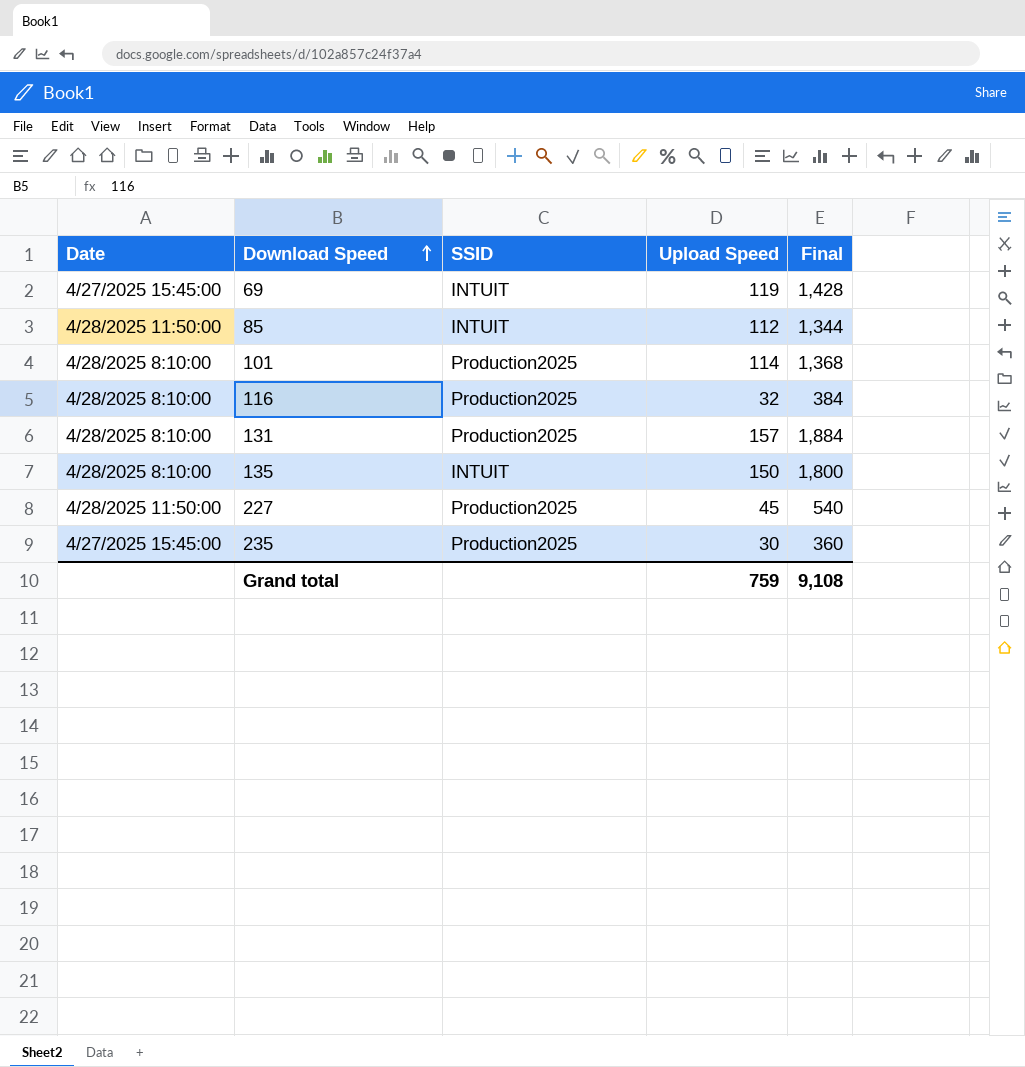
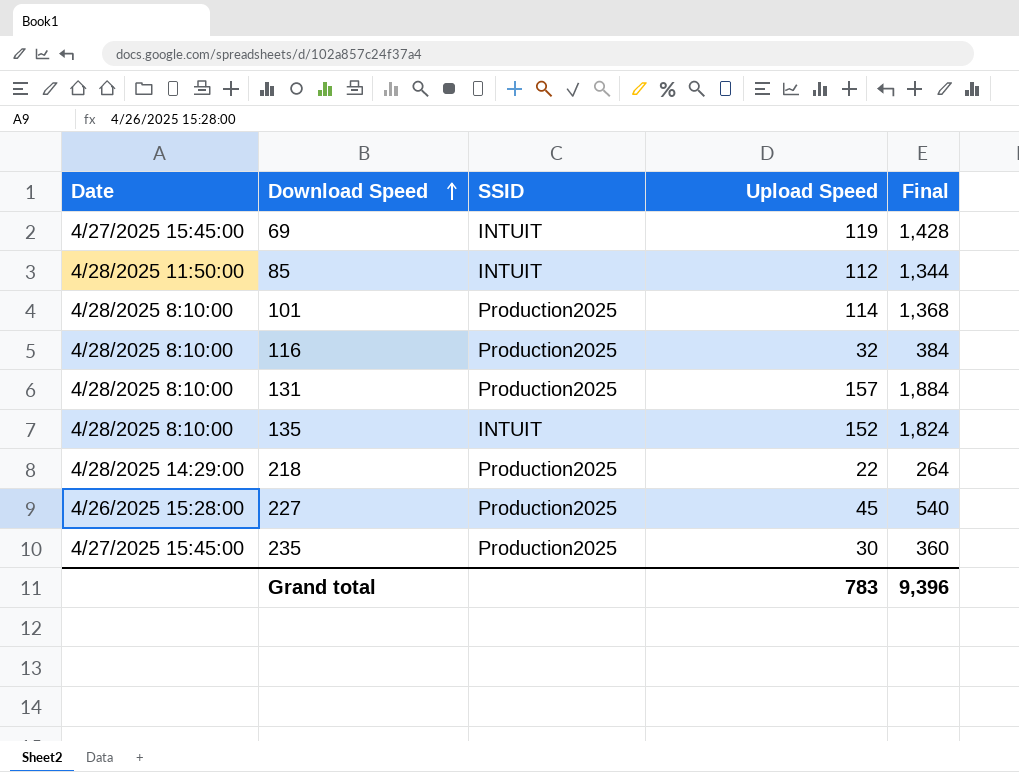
135 | Upload Speed: 150 -> 152
135 | Final: 1,800 -> 1,824
row 218: none -> 4/28/2025 14:29:00 | Production2025 | 22 | 264
227 | Date: 4/28/2025 11:50:00 -> 4/26/2025 15:28:00
Grand total | Upload Speed: 759 -> 783
Grand total | Final: 9,108 -> 9,396

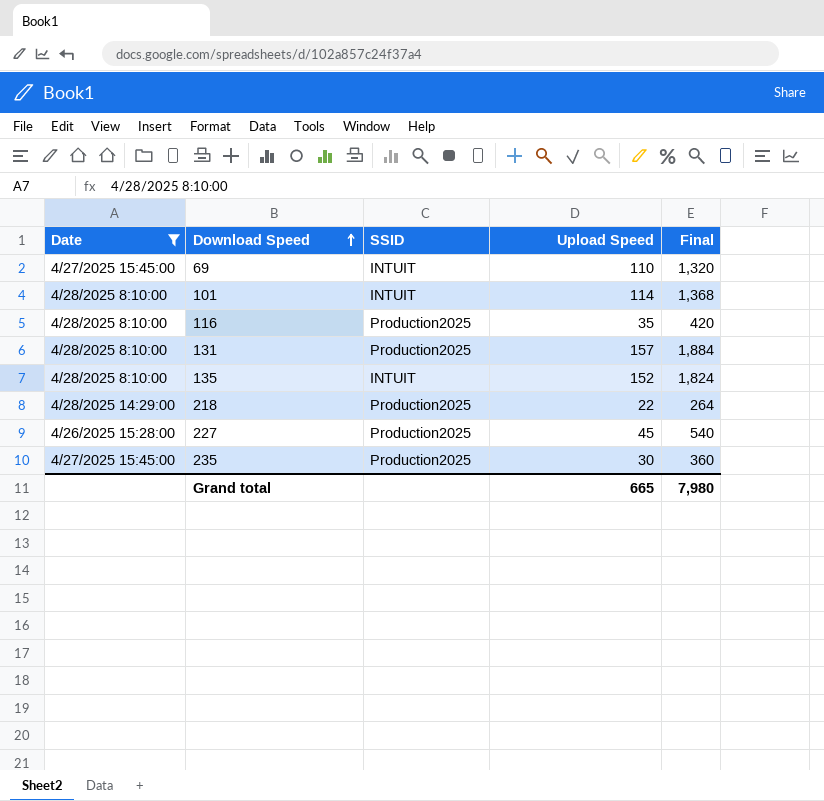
filter: none -> Date != 4/28/2025 11:50:00
69 | Upload Speed: 119 -> 110
69 | Final: 1,428 -> 1,320
101 | SSID: Production2025 -> INTUIT
116 | Upload Speed: 32 -> 35
116 | Final: 384 -> 420
Grand total | Upload Speed: 783 -> 665
Grand total | Final: 9,396 -> 7,980

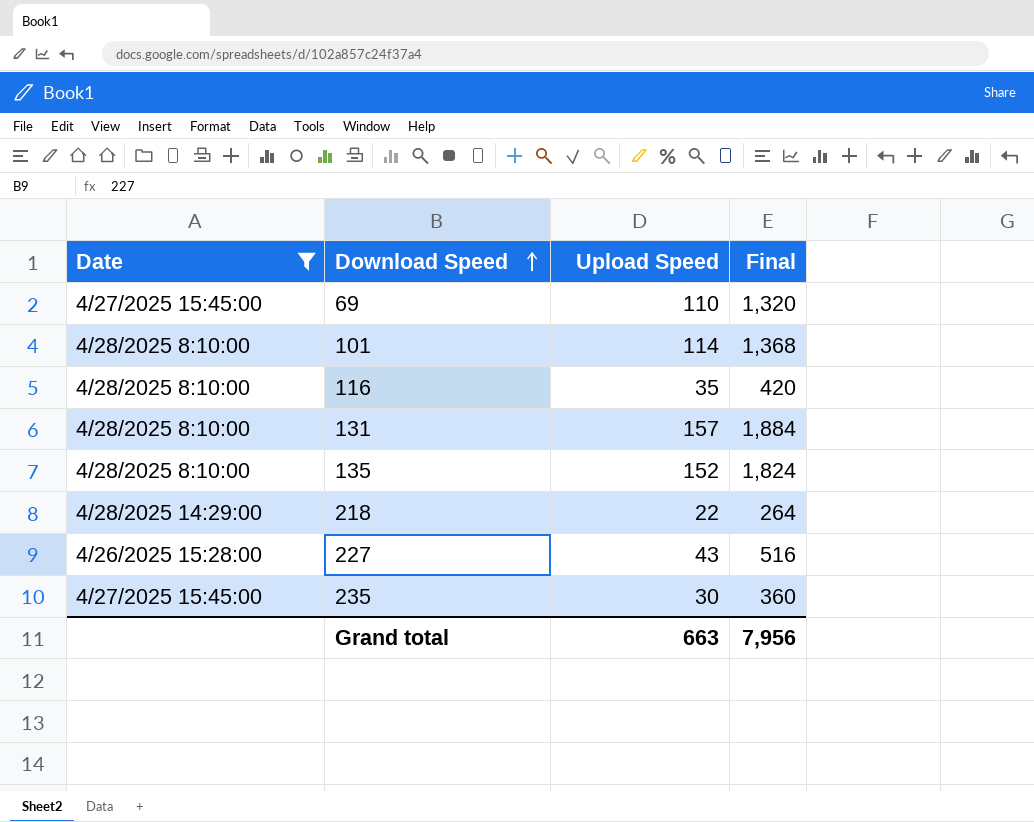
column SSID | position: 3 -> none
227 | Upload Speed: 45 -> 43
227 | Final: 540 -> 516
Grand total | Upload Speed: 665 -> 663
Grand total | Final: 7,980 -> 7,956

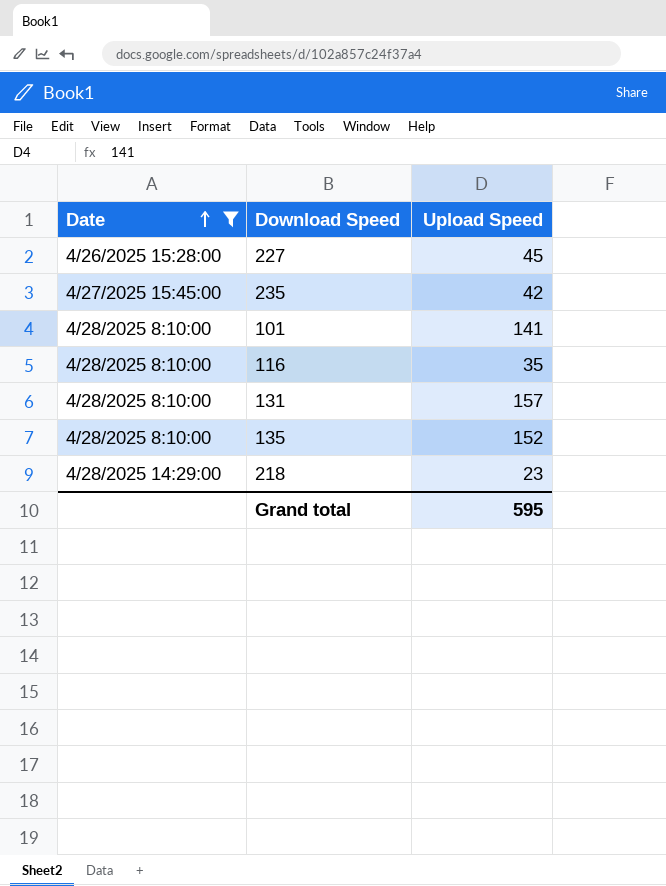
row order: Download Speed ascending -> Date ascending
column Final | formula: [Upload Speed] * 12 -> none
row 69: 4/27/2025 15:45:00 | 110 | 1,320 -> none
227 | Upload Speed: 43 -> 45
235 | Upload Speed: 30 -> 42
101 | Upload Speed: 114 -> 141
218 | Upload Speed: 22 -> 23
Grand total | Upload Speed: 663 -> 595

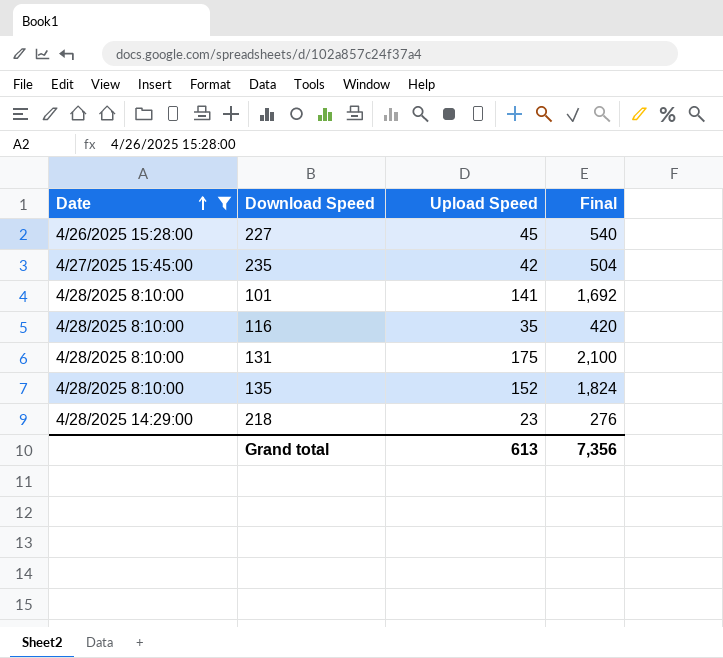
column Final | formula: none -> [Upload Speed] * 12
131 | Upload Speed: 157 -> 175
Grand total | Upload Speed: 595 -> 613

